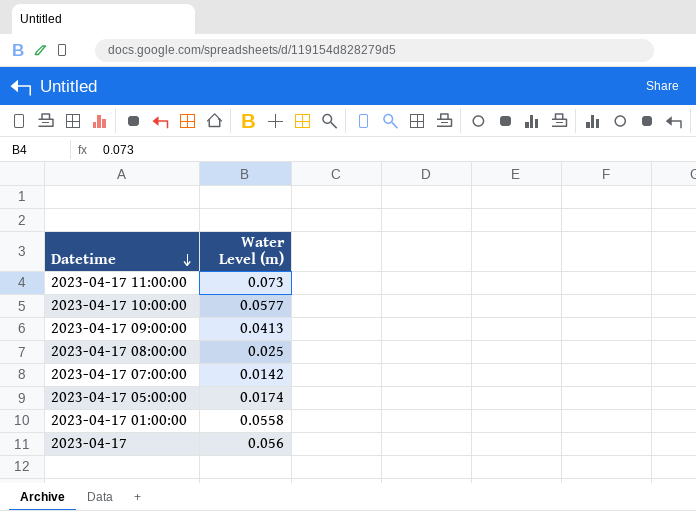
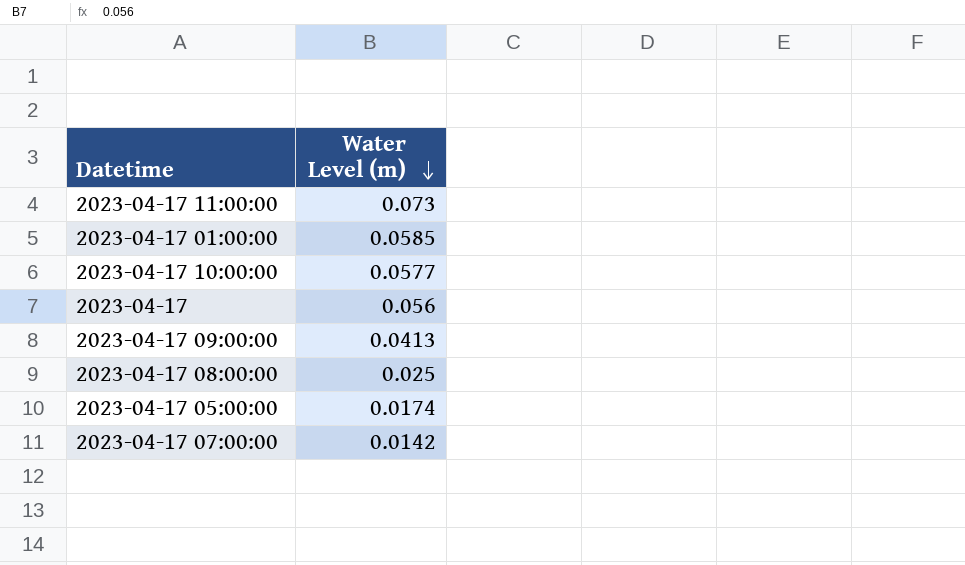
row order: Datetime descending -> Water Level (m) descending
2023-04-17 01:00:00 | Water Level (m): 0.0558 -> 0.0585

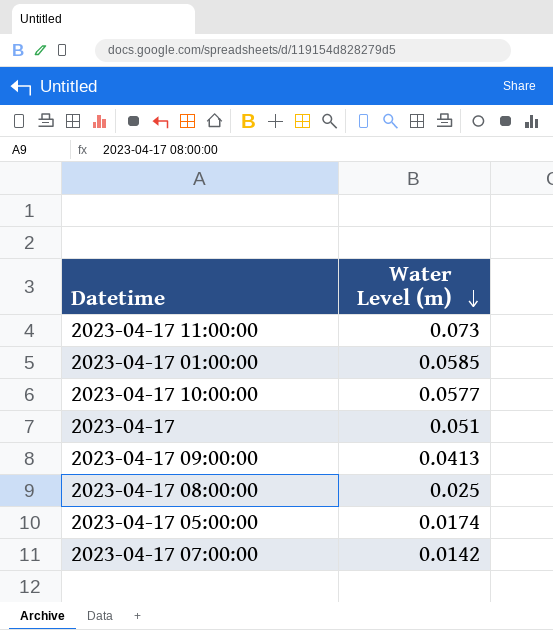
2023-04-17 | Water Level (m): 0.056 -> 0.051

